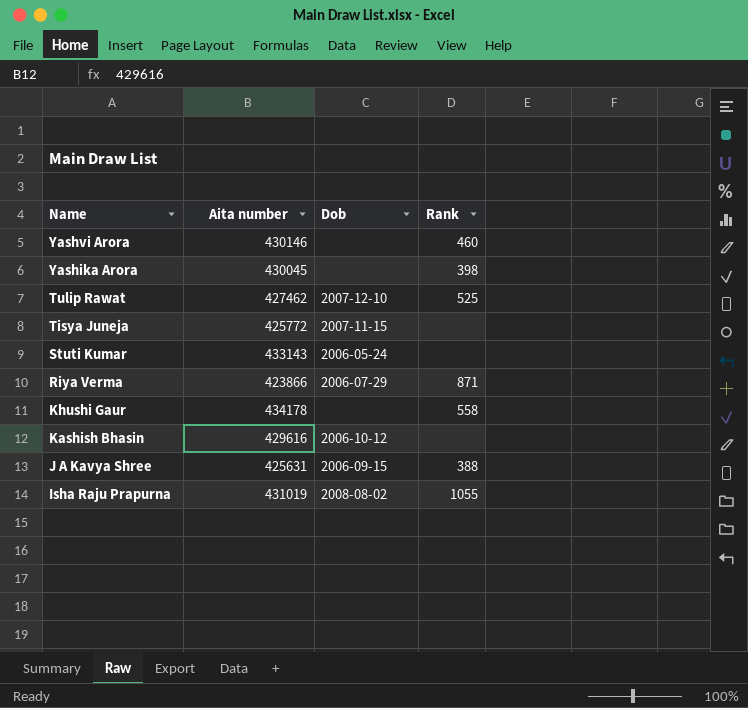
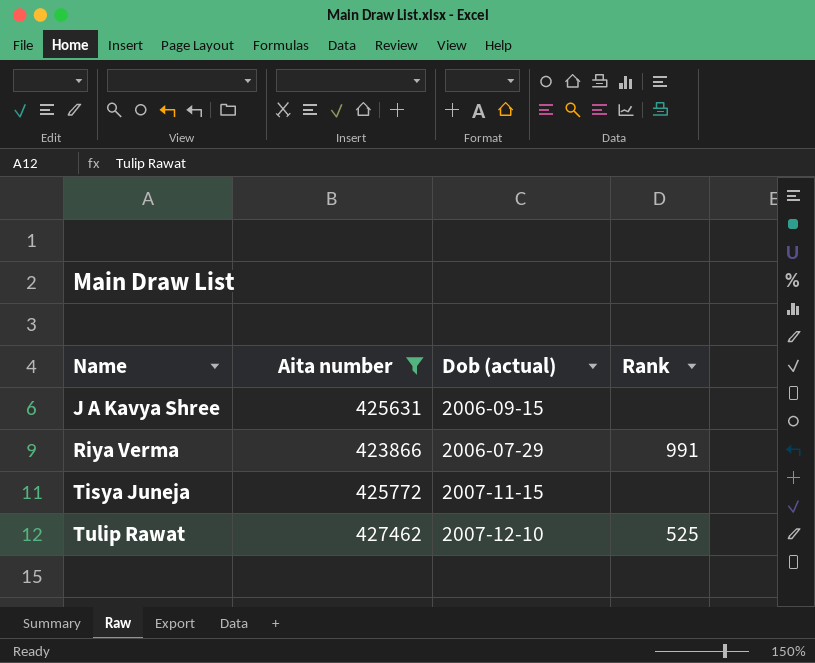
filter: none -> Aita number <= 427462
row order: Name descending -> Name ascending
column name: Dob -> Dob (actual)
J A Kavya Shree | Rank: 388 -> none
Riya Verma | Rank: 871 -> 991

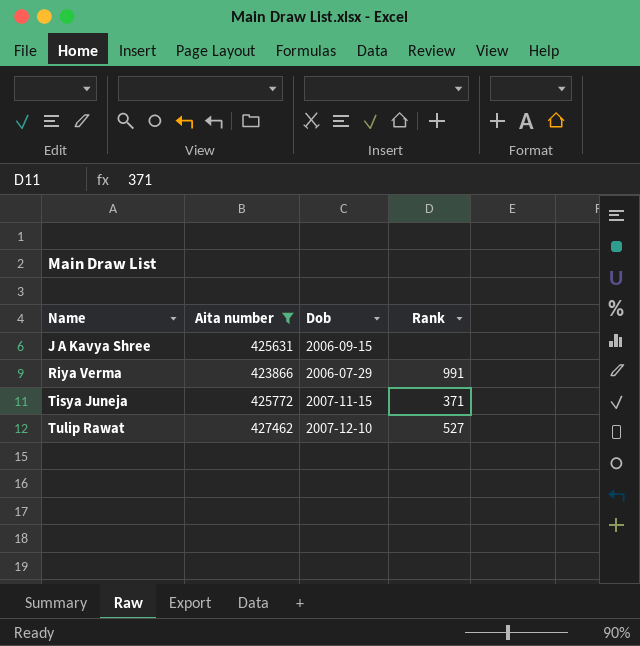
column name: Dob (actual) -> Dob
Tisya Juneja | Rank: none -> 371
Tulip Rawat | Rank: 525 -> 527

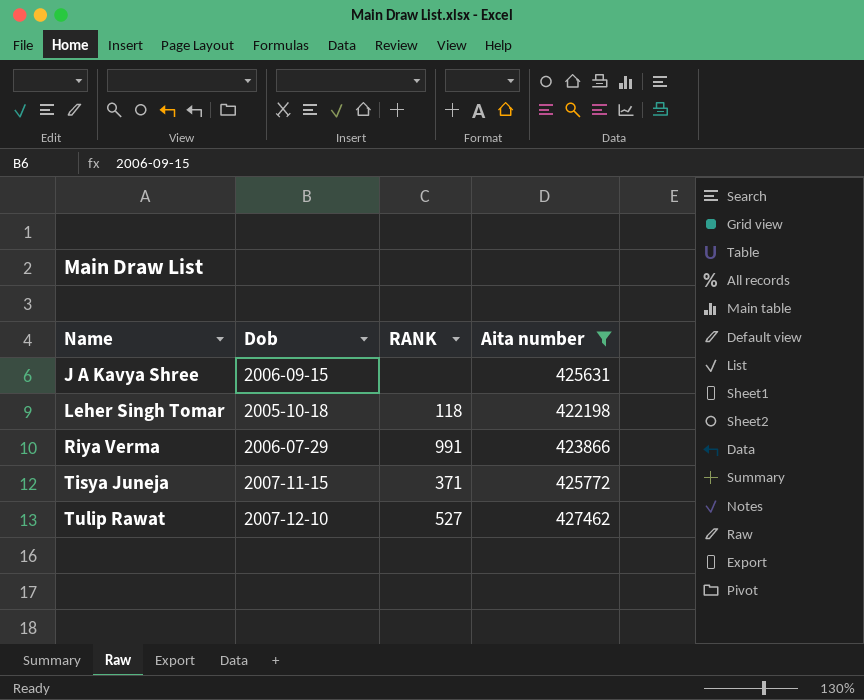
column name: Rank -> RANK
column Aita number | position: 2 -> 4
row Leher Singh Tomar: none -> 2005-10-18 | 118 | 422198

